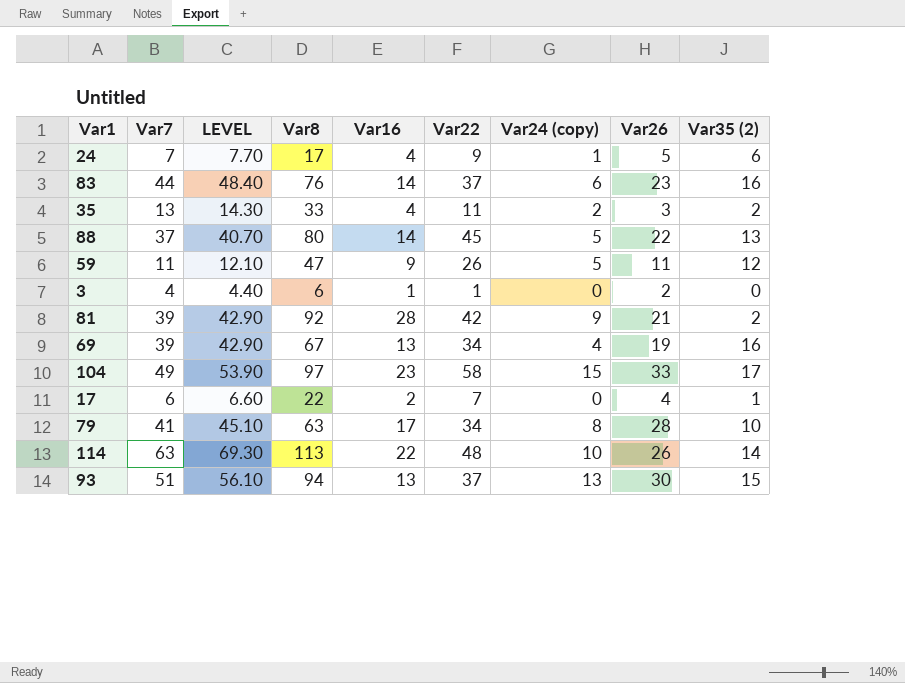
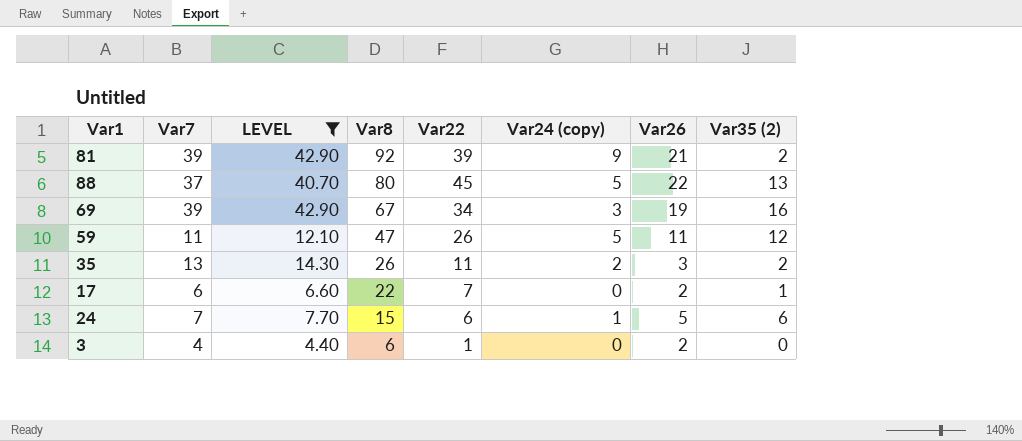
filter: none -> LEVEL <= 42.90
row order: none -> Var8 descending
column Var16 | position: 5 -> none
81 | Var22: 42 -> 39
69 | Var24 (copy): 4 -> 3
35 | Var8: 33 -> 26
17 | Var26: 4 -> 2
24 | Var8: 17 -> 15
24 | Var22: 9 -> 6

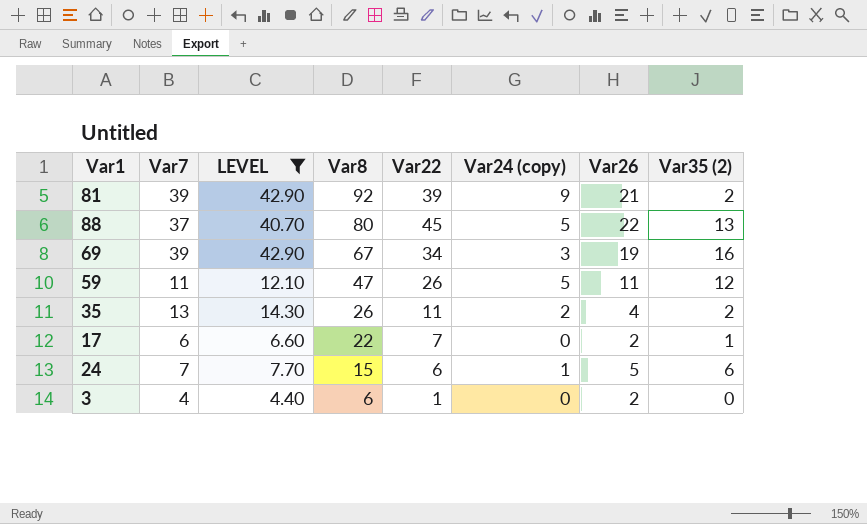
35 | Var26: 3 -> 4

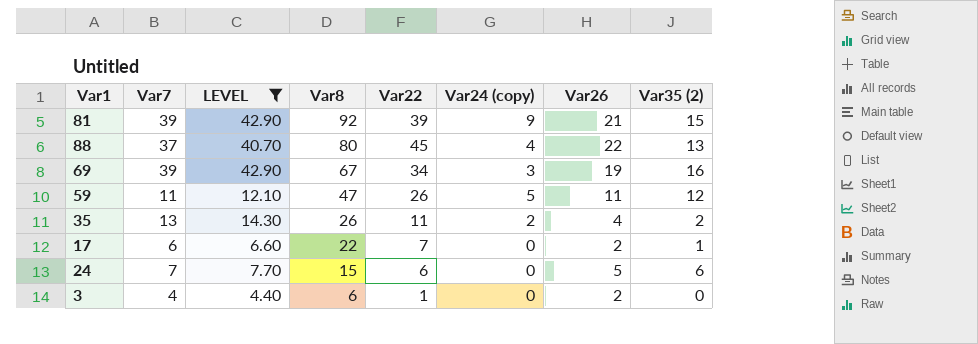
81 | Var35 (2): 2 -> 15
88 | Var24 (copy): 5 -> 4
24 | Var24 (copy): 1 -> 0

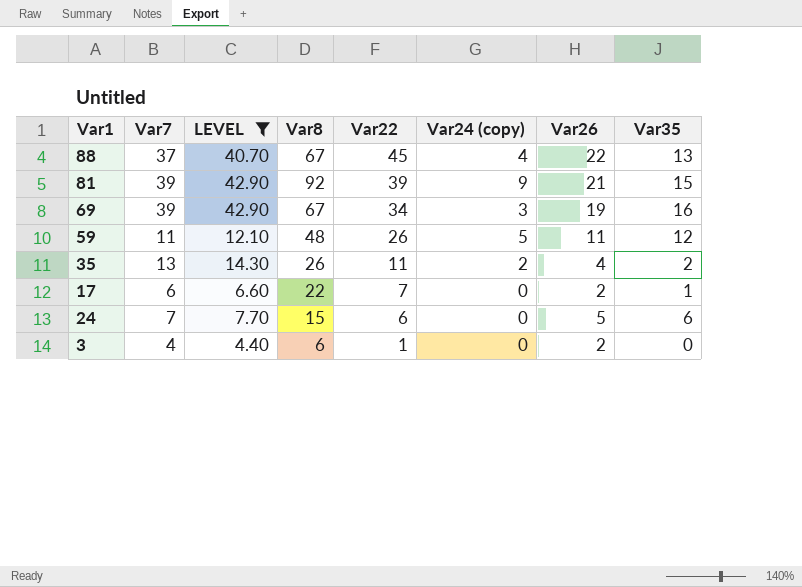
row order: Var8 descending -> Var22 descending
column name: Var35 (2) -> Var35
88 | Var8: 80 -> 67
59 | Var8: 47 -> 48

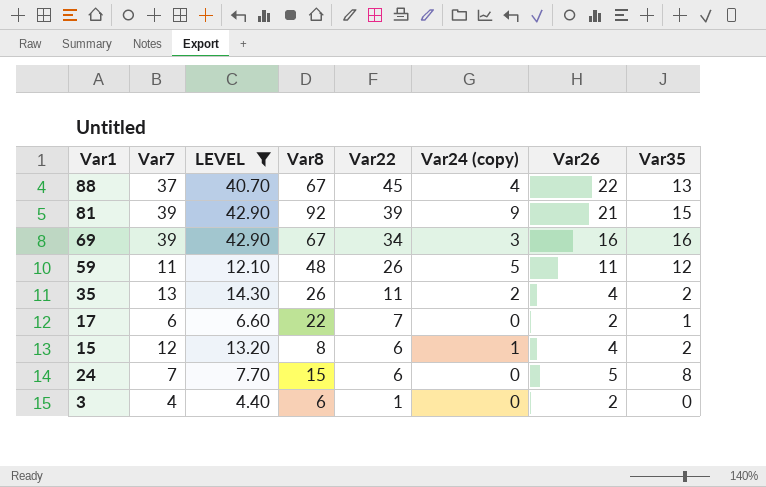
69 | Var26: 19 -> 16
row 15: none -> 12 | 13.20 | 8 | 6 | 1 | 4 | 2
24 | Var35: 6 -> 8

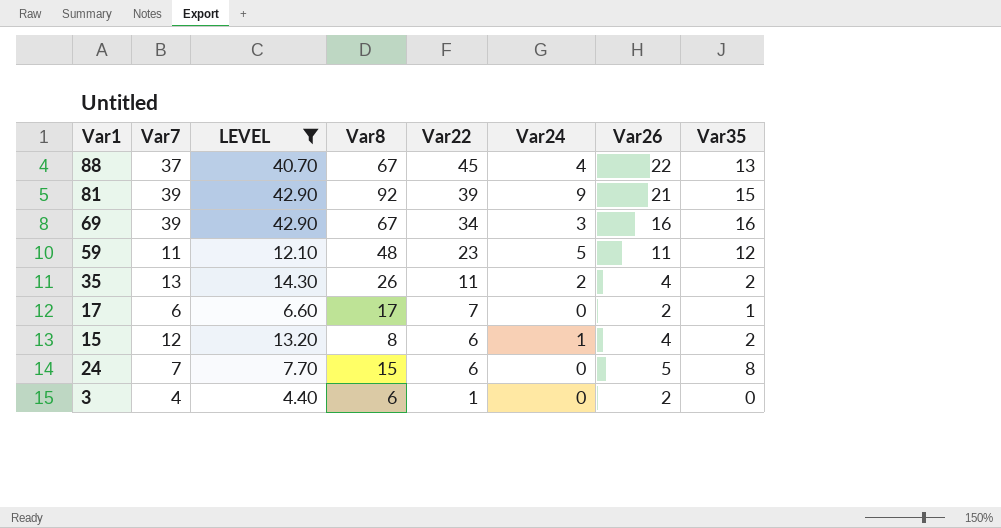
column name: Var24 (copy) -> Var24
59 | Var22: 26 -> 23
17 | Var8: 22 -> 17

